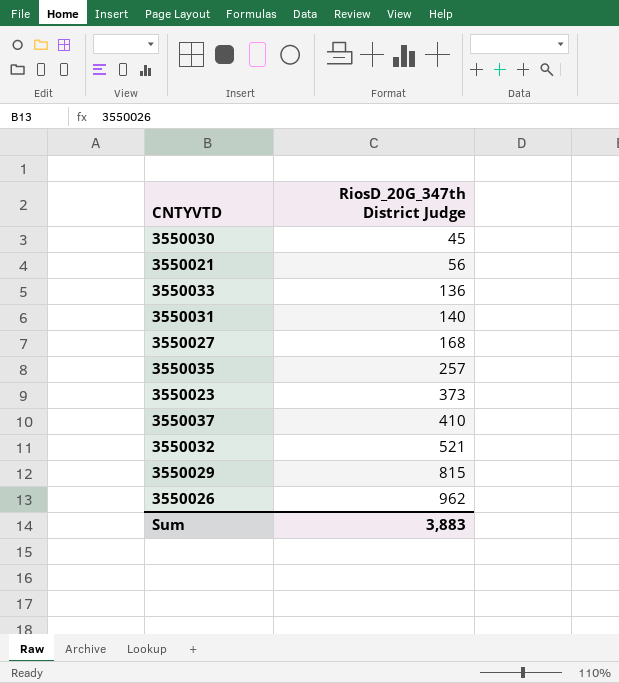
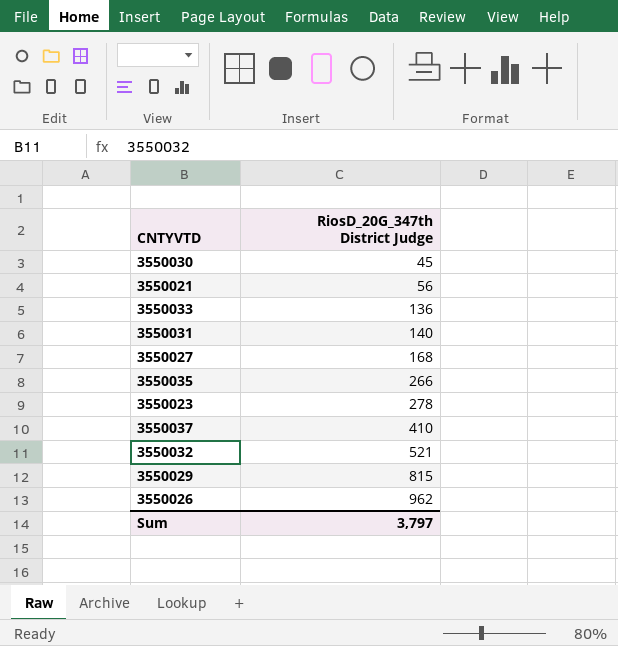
3550035 | RiosD_20G_347th District Judge: 257 -> 266
3550023 | RiosD_20G_347th District Judge: 373 -> 278
Sum | RiosD_20G_347th District Judge: 3,883 -> 3,797

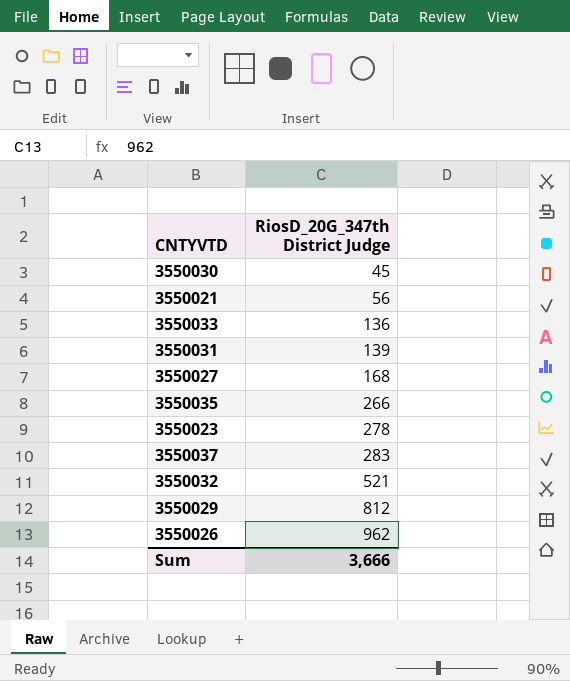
3550031 | RiosD_20G_347th District Judge: 140 -> 139
3550037 | RiosD_20G_347th District Judge: 410 -> 283
3550029 | RiosD_20G_347th District Judge: 815 -> 812
Sum | RiosD_20G_347th District Judge: 3,797 -> 3,666

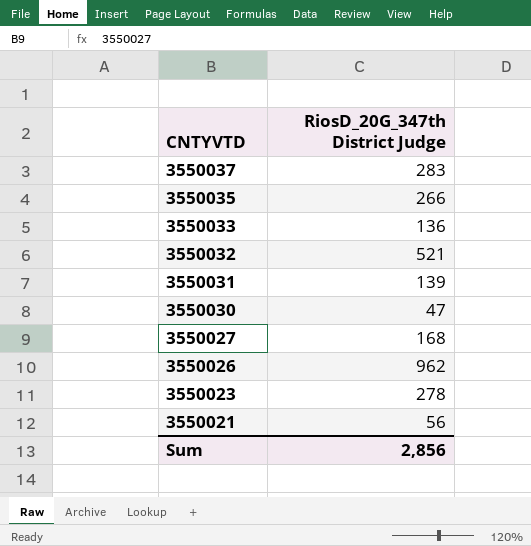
row order: RiosD_20G_347th District Judge ascending -> CNTYVTD descending
row 3550029: 812 -> none
3550030 | RiosD_20G_347th District Judge: 45 -> 47
Sum | RiosD_20G_347th District Judge: 3,666 -> 2,856

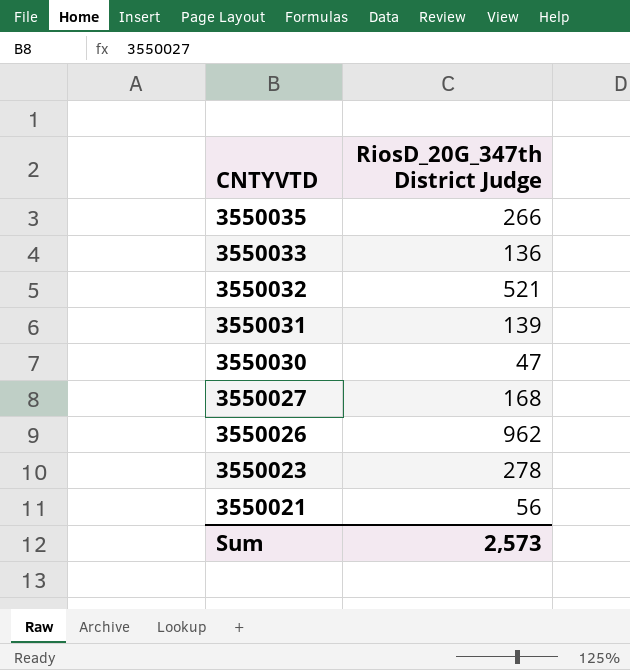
row 3550037: 283 -> none
Sum | RiosD_20G_347th District Judge: 2,856 -> 2,573

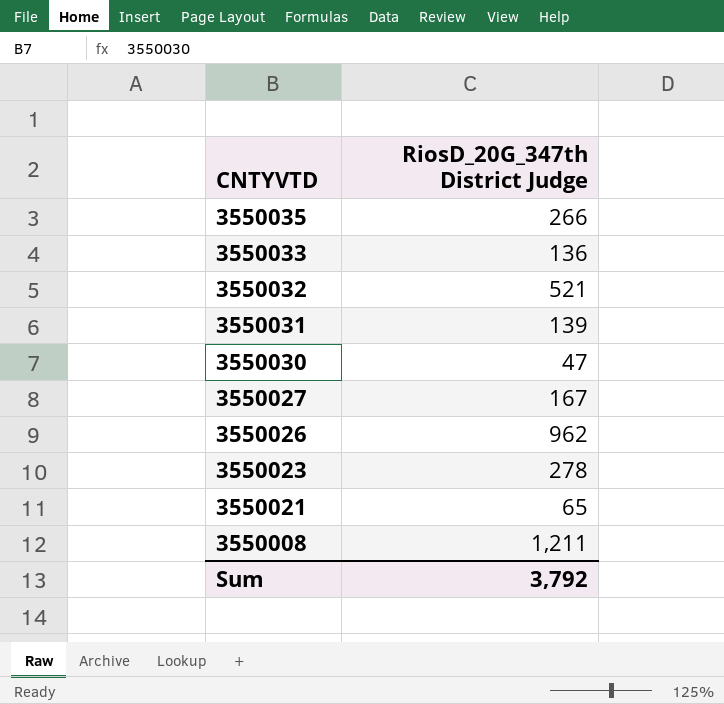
3550027 | RiosD_20G_347th District Judge: 168 -> 167
3550021 | RiosD_20G_347th District Judge: 56 -> 65
row 3550008: none -> 1,211
Sum | RiosD_20G_347th District Judge: 2,573 -> 3,792

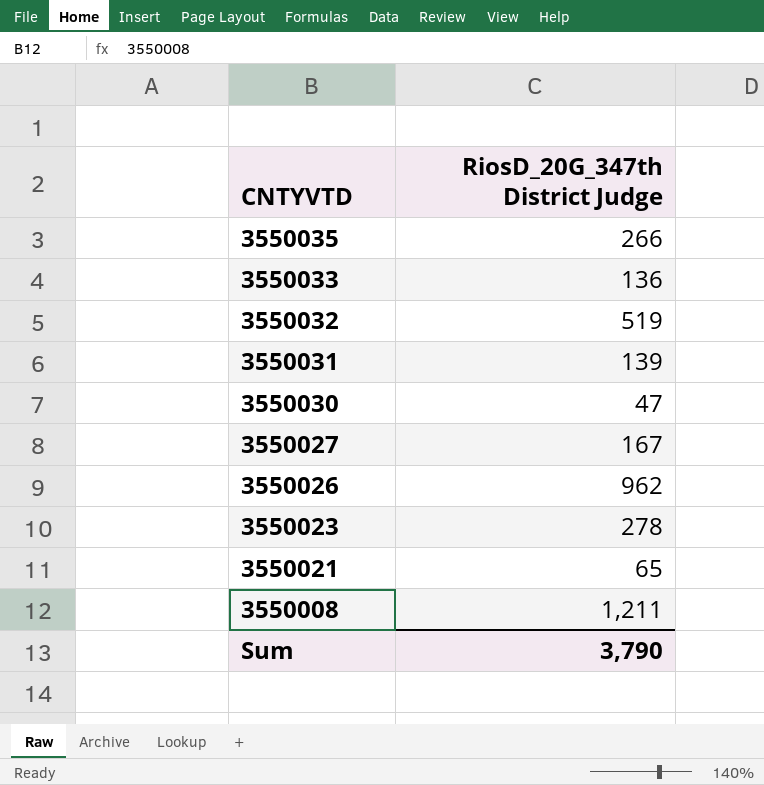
3550032 | RiosD_20G_347th District Judge: 521 -> 519
Sum | RiosD_20G_347th District Judge: 3,792 -> 3,790

